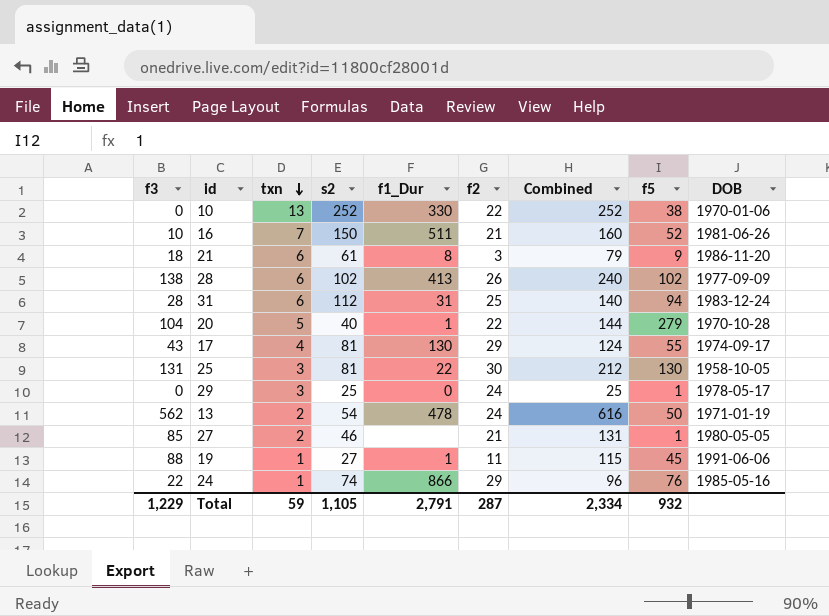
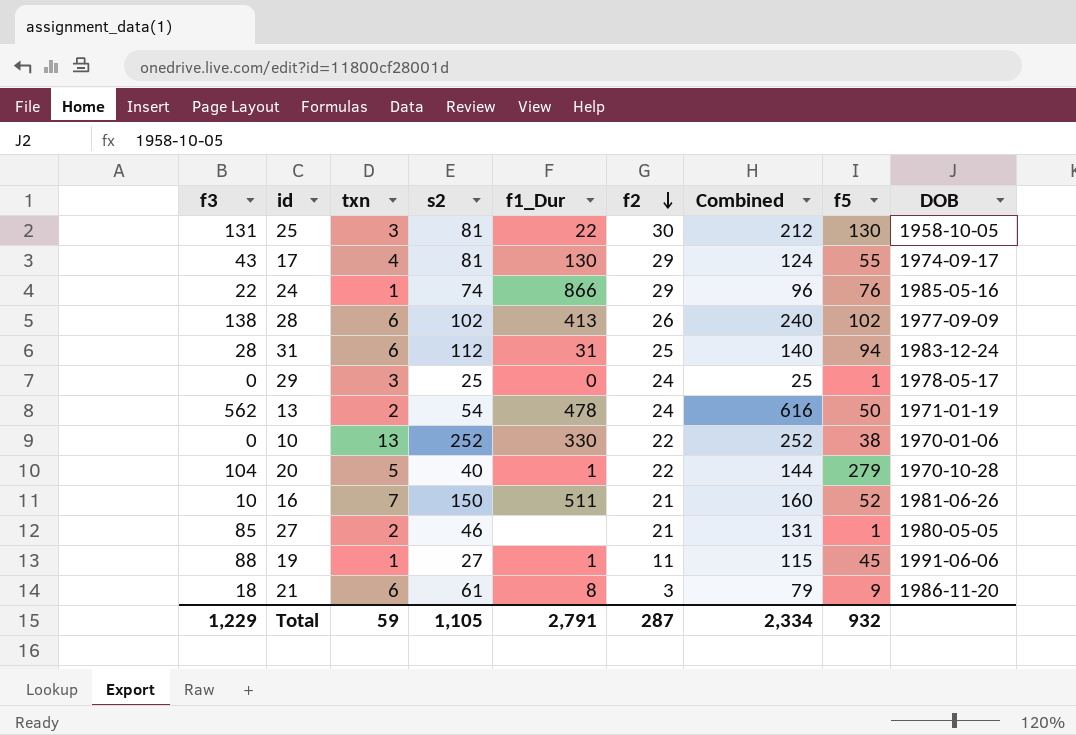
row order: txn descending -> f2 descending

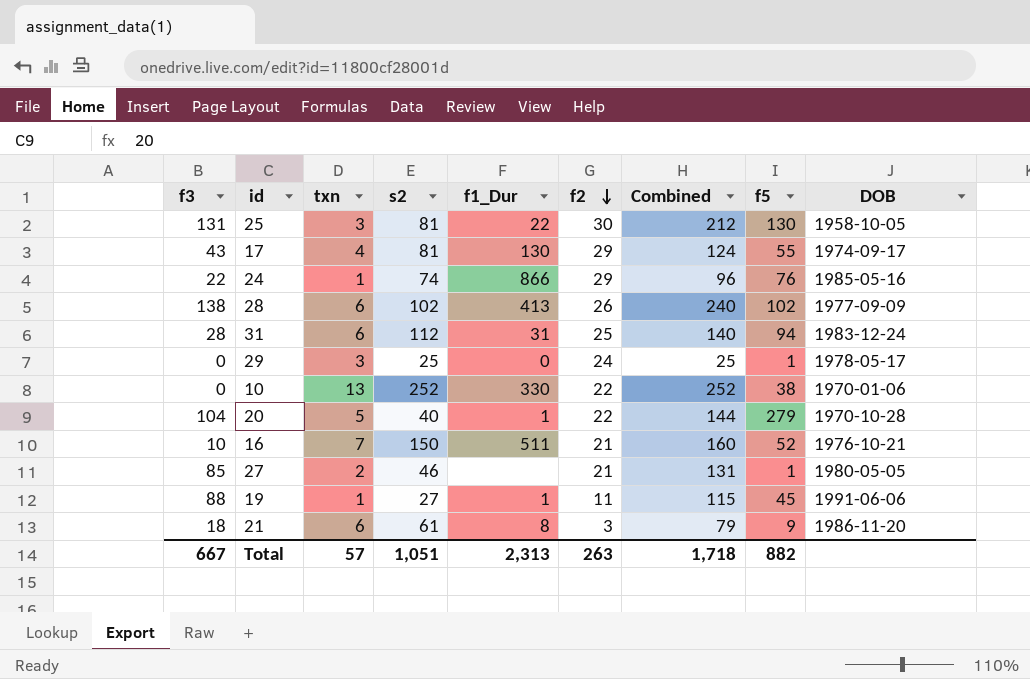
row 13: 562 | 2 | 54 | 478 | 24 | 616 | 50 | 1971-01-19 -> none
16 | DOB: 1981-06-26 -> 1976-10-21
Total | f3: 1,229 -> 667
Total | txn: 59 -> 57
Total | s2: 1,105 -> 1,051
Total | f1_Dur: 2,791 -> 2,313
Total | f2: 287 -> 263
Total | Combined: 2,334 -> 1,718
Total | f5: 932 -> 882

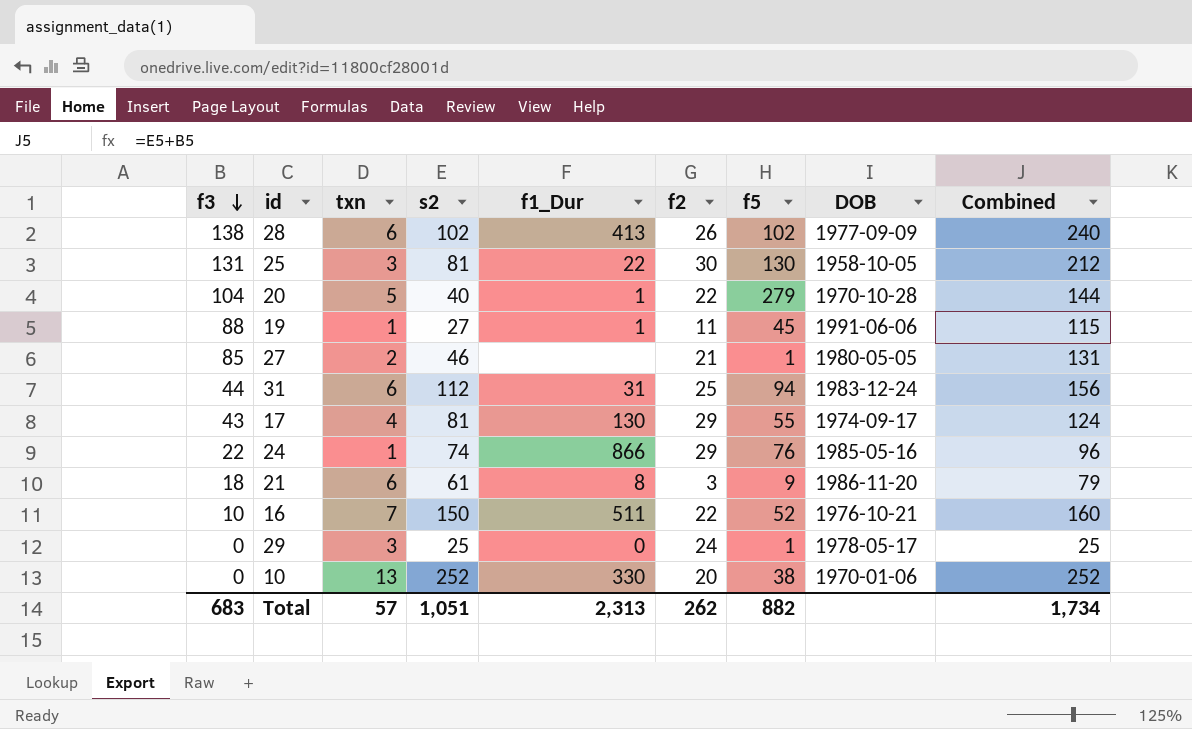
row order: f2 descending -> f3 descending
column Combined | position: 7 -> 9
31 | f3: 28 -> 44
31 | Combined: 140 -> 156
16 | f2: 21 -> 22
10 | f2: 22 -> 20
Total | f3: 667 -> 683
Total | f2: 263 -> 262
Total | Combined: 1,718 -> 1,734

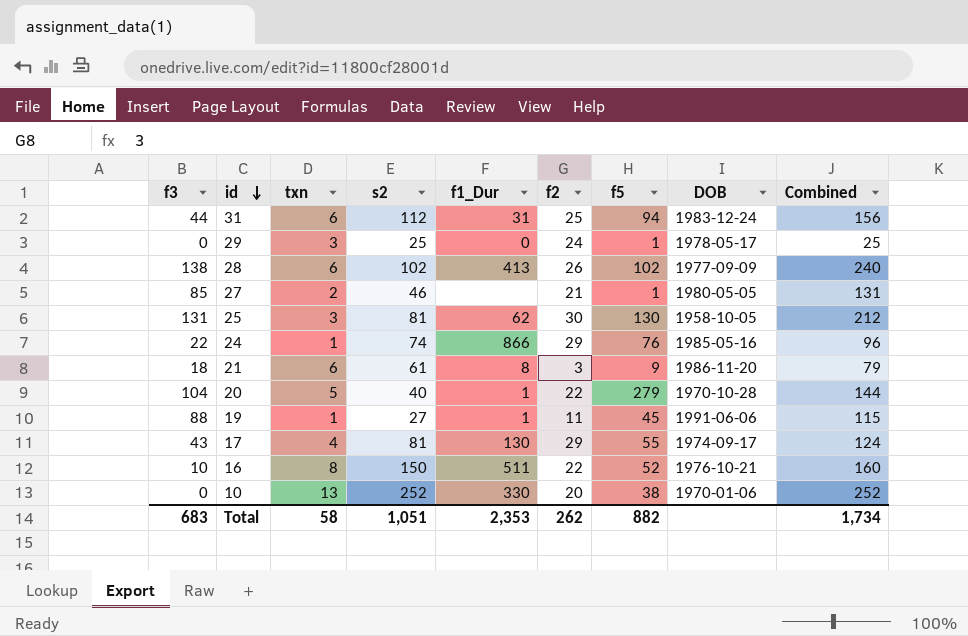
row order: f3 descending -> id descending
25 | f1_Dur: 22 -> 62
16 | txn: 7 -> 8
Total | txn: 57 -> 58
Total | f1_Dur: 2,313 -> 2,353

